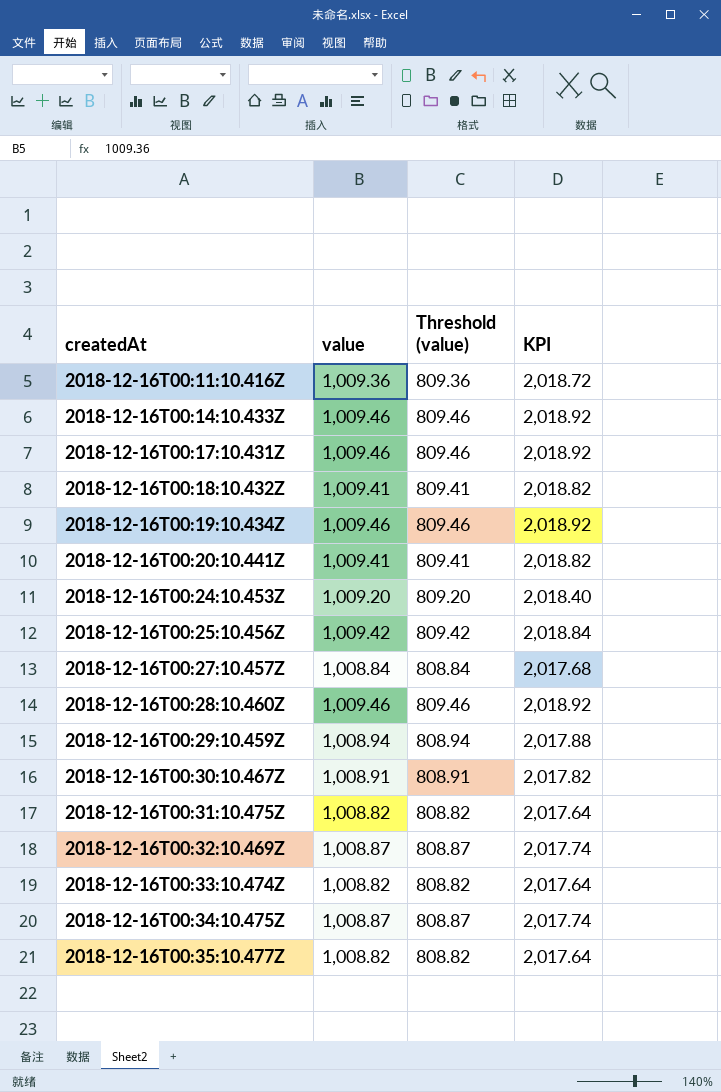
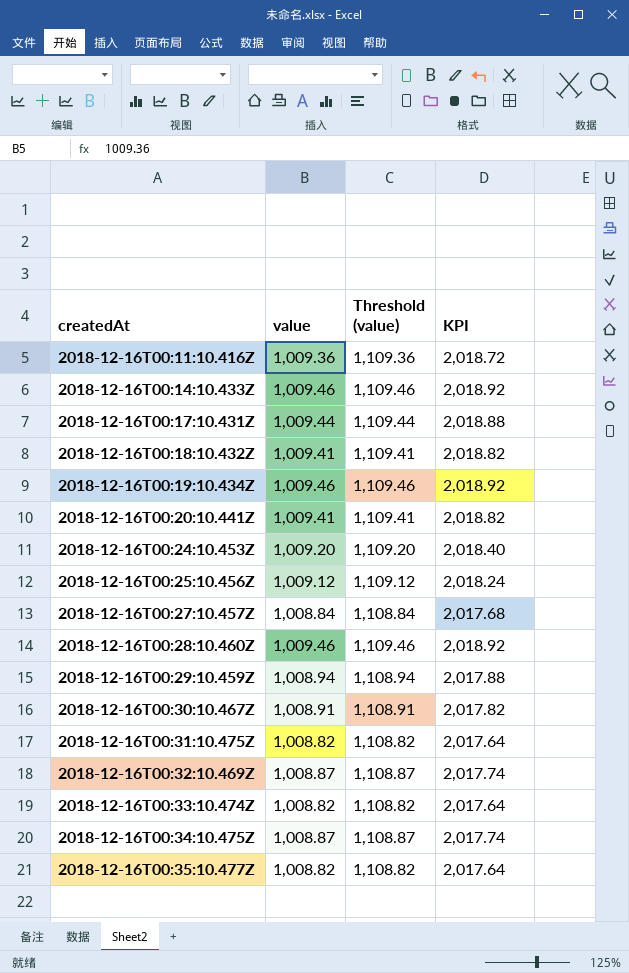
column Threshold (value) | formula: [value] - 200 -> [value] + 100
2018-12-16T00:17:10.431Z | value: 1,009.46 -> 1,009.44
2018-12-16T00:17:10.431Z | KPI: 2,018.92 -> 2,018.88
2018-12-16T00:25:10.456Z | value: 1,009.42 -> 1,009.12
2018-12-16T00:25:10.456Z | KPI: 2,018.84 -> 2,018.24

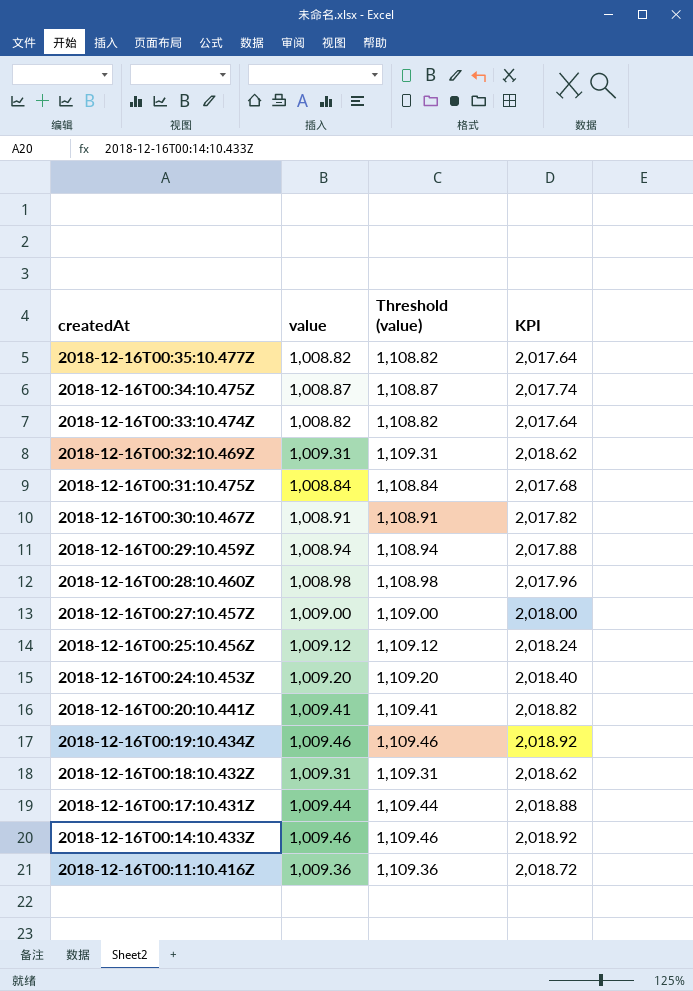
row order: createdAt ascending -> createdAt descending
2018-12-16T00:32:10.469Z | value: 1,008.87 -> 1,009.31
2018-12-16T00:32:10.469Z | Threshold (value): 1,108.87 -> 1,109.31
2018-12-16T00:32:10.469Z | KPI: 2,017.74 -> 2,018.62
2018-12-16T00:31:10.475Z | value: 1,008.82 -> 1,008.84
2018-12-16T00:31:10.475Z | Threshold (value): 1,108.82 -> 1,108.84
2018-12-16T00:31:10.475Z | KPI: 2,017.64 -> 2,017.68
2018-12-16T00:28:10.460Z | value: 1,009.46 -> 1,008.98
2018-12-16T00:28:10.460Z | Threshold (value): 1,109.46 -> 1,108.98
2018-12-16T00:28:10.460Z | KPI: 2,018.92 -> 2,017.96
2018-12-16T00:27:10.457Z | value: 1,008.84 -> 1,009.00
2018-12-16T00:27:10.457Z | Threshold (value): 1,108.84 -> 1,109.00
2018-12-16T00:27:10.457Z | KPI: 2,017.68 -> 2,018.00
2018-12-16T00:18:10.432Z | value: 1,009.41 -> 1,009.31
2018-12-16T00:18:10.432Z | Threshold (value): 1,109.41 -> 1,109.31
2018-12-16T00:18:10.432Z | KPI: 2,018.82 -> 2,018.62

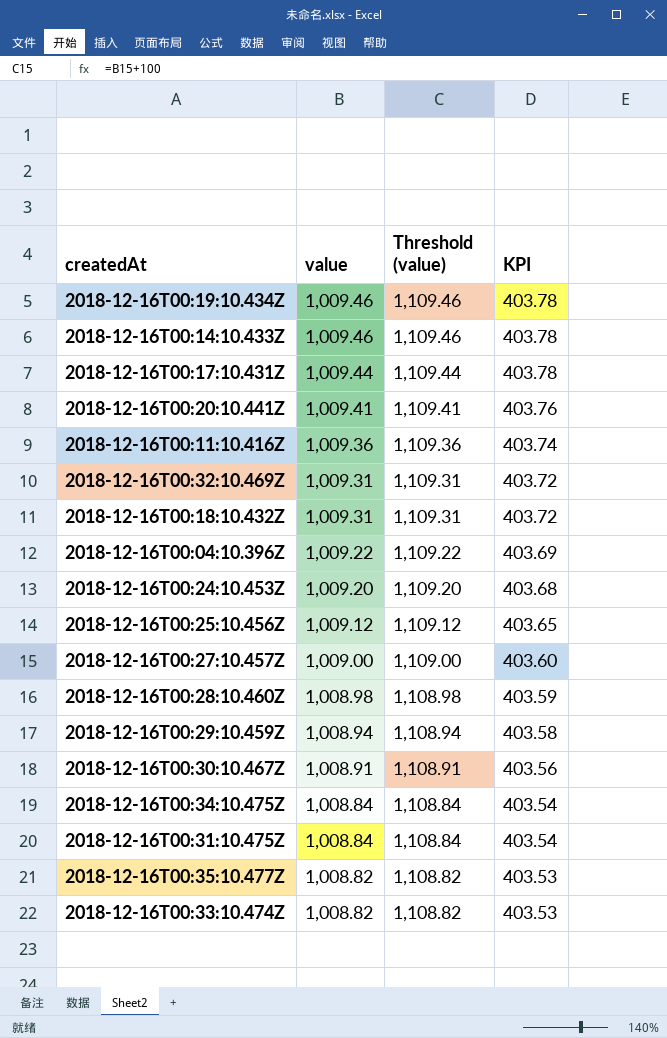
row order: createdAt descending -> value descending
column KPI | formula: [value] * 2 -> [value] * 0.4
row 2018-12-16T00:04:10.396Z: none -> 1,009.22 | 1,109.22 | 403.69
2018-12-16T00:34:10.475Z | value: 1,008.87 -> 1,008.84
2018-12-16T00:34:10.475Z | Threshold (value): 1,108.87 -> 1,108.84

